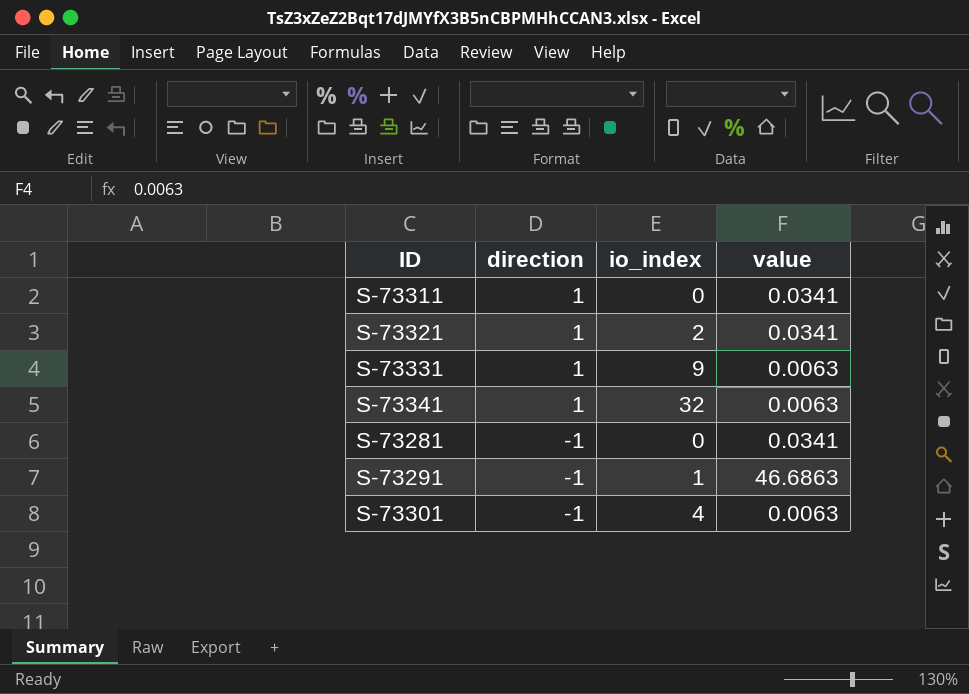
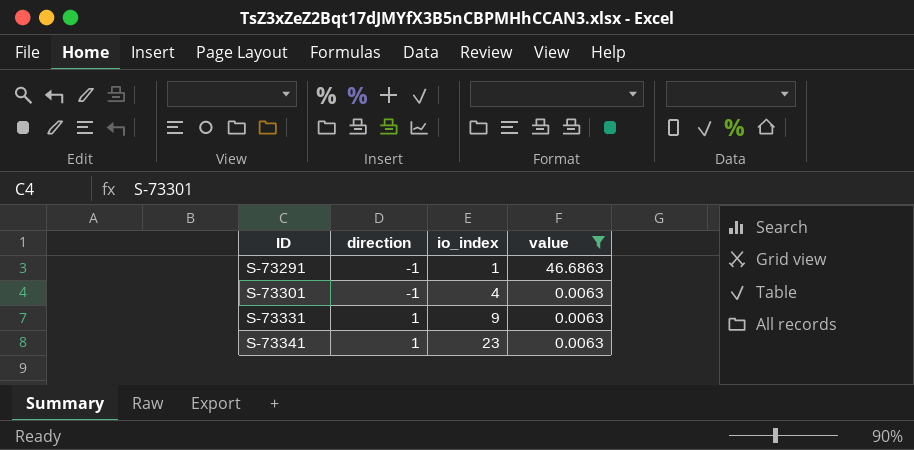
filter: none -> value != 0.0341
row order: direction descending -> ID ascending
S-73341 | io_index: 32 -> 23

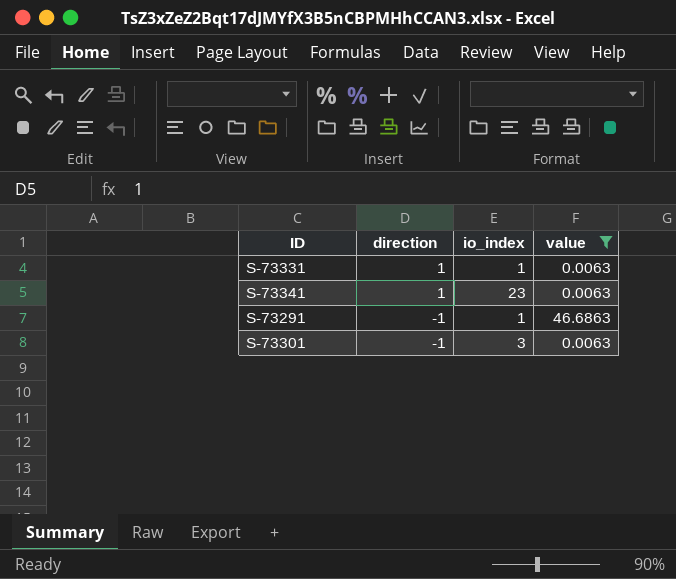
row order: ID ascending -> direction descending
S-73331 | io_index: 9 -> 1
S-73301 | io_index: 4 -> 3

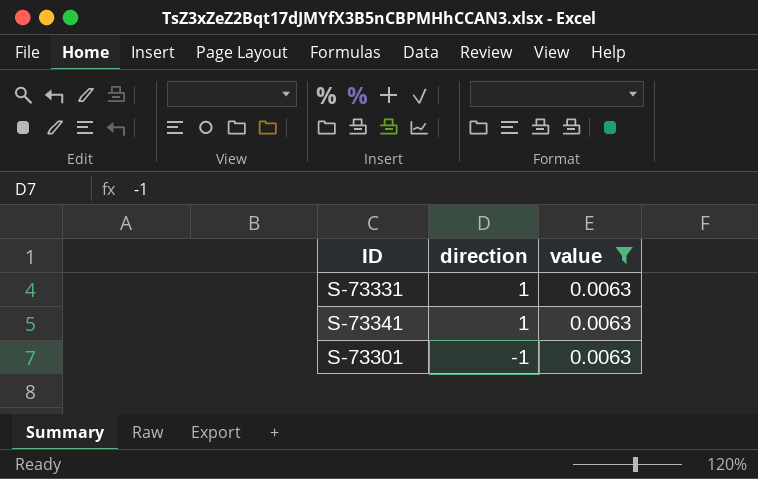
column io_index | position: 3 -> none
row S-73291: -1 | 1 | 46.6863 -> none

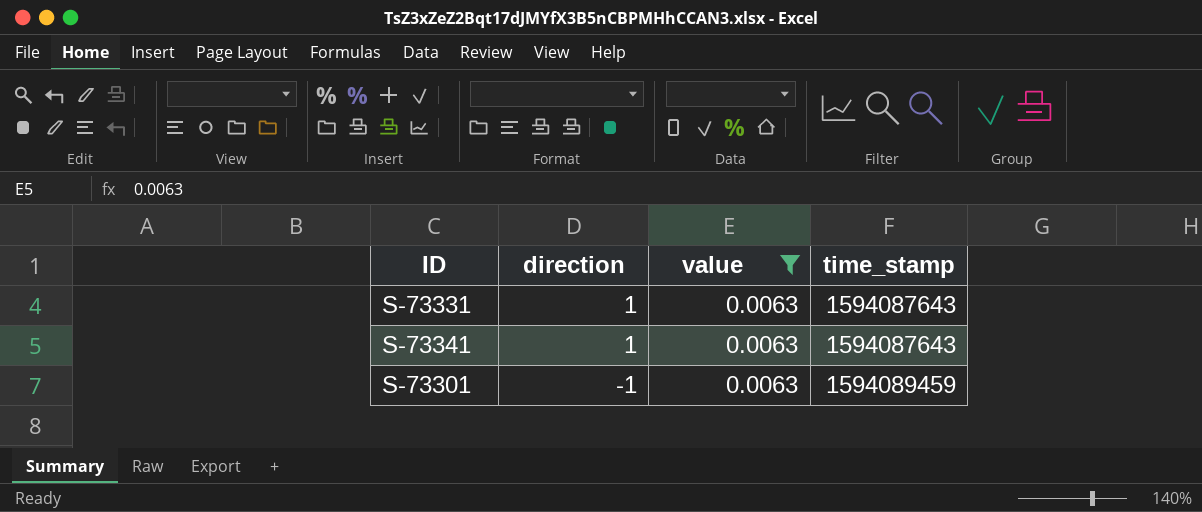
column time_stamp | position: none -> 4

